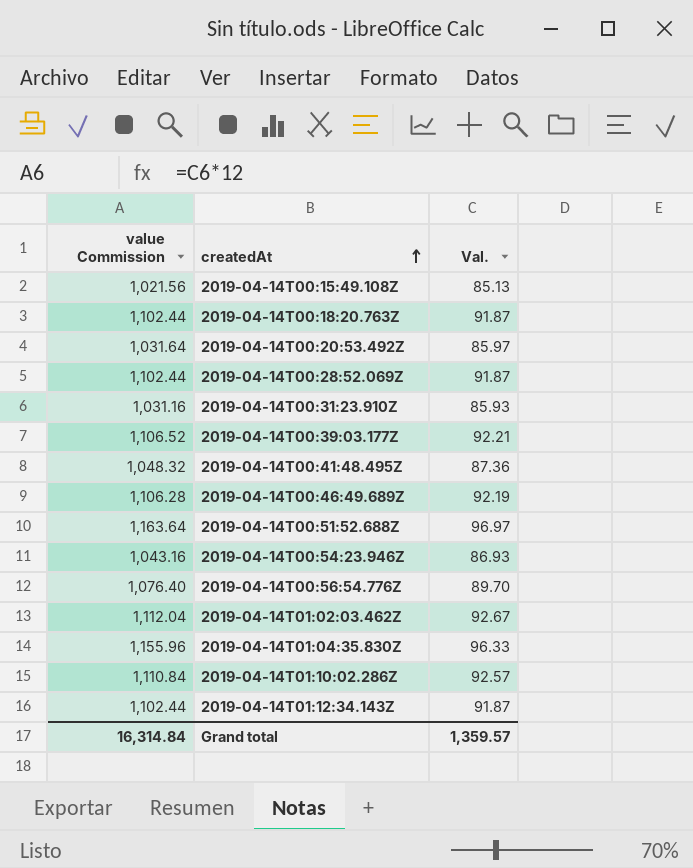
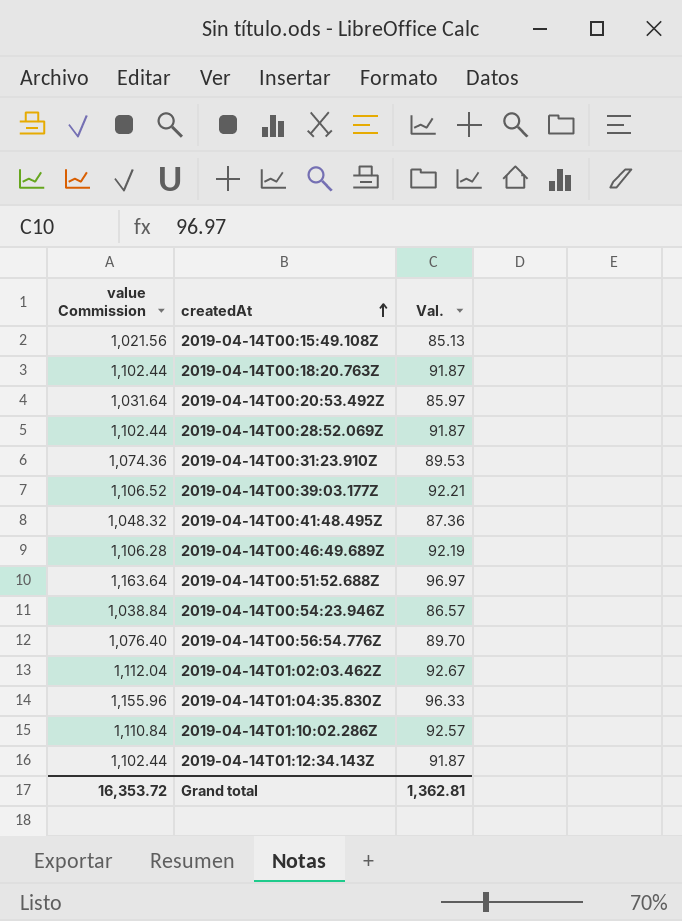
2019-04-14T00:31:23.910Z | value Commission: 1,031.16 -> 1,074.36
2019-04-14T00:31:23.910Z | Val.: 85.93 -> 89.53
2019-04-14T00:54:23.946Z | value Commission: 1,043.16 -> 1,038.84
2019-04-14T00:54:23.946Z | Val.: 86.93 -> 86.57
Grand total | value Commission: 16,314.84 -> 16,353.72
Grand total | Val.: 1,359.57 -> 1,362.81

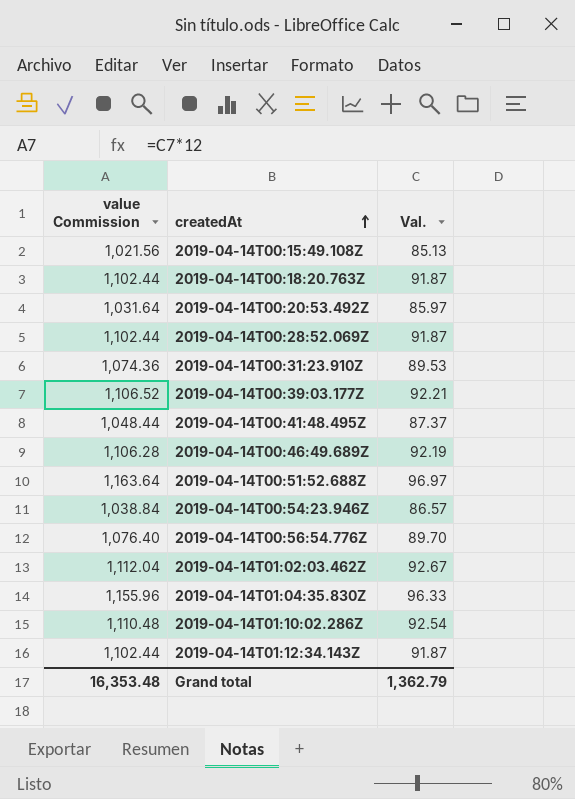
2019-04-14T00:41:48.495Z | value Commission: 1,048.32 -> 1,048.44
2019-04-14T00:41:48.495Z | Val.: 87.36 -> 87.37
2019-04-14T01:10:02.286Z | value Commission: 1,110.84 -> 1,110.48
2019-04-14T01:10:02.286Z | Val.: 92.57 -> 92.54
Grand total | value Commission: 16,353.72 -> 16,353.48
Grand total | Val.: 1,362.81 -> 1,362.79

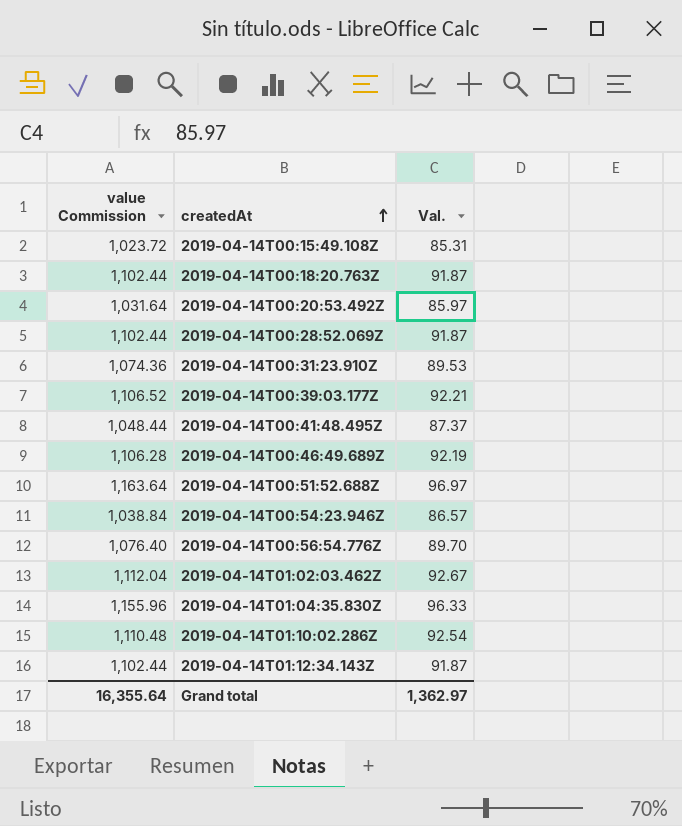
2019-04-14T00:15:49.108Z | value Commission: 1,021.56 -> 1,023.72
2019-04-14T00:15:49.108Z | Val.: 85.13 -> 85.31
Grand total | value Commission: 16,353.48 -> 16,355.64
Grand total | Val.: 1,362.79 -> 1,362.97

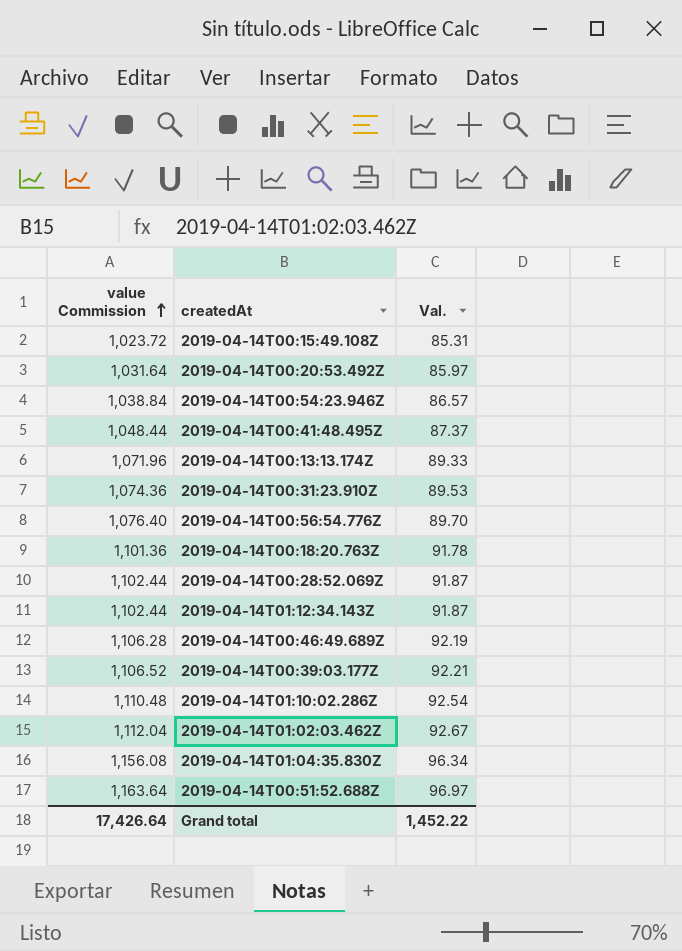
row order: createdAt ascending -> value Commission ascending
row 2019-04-14T00:13:13.174Z: none -> 1,071.96 | 89.33
2019-04-14T00:18:20.763Z | value Commission: 1,102.44 -> 1,101.36
2019-04-14T00:18:20.763Z | Val.: 91.87 -> 91.78
2019-04-14T01:04:35.830Z | value Commission: 1,155.96 -> 1,156.08
2019-04-14T01:04:35.830Z | Val.: 96.33 -> 96.34
Grand total | value Commission: 16,355.64 -> 17,426.64
Grand total | Val.: 1,362.97 -> 1,452.22

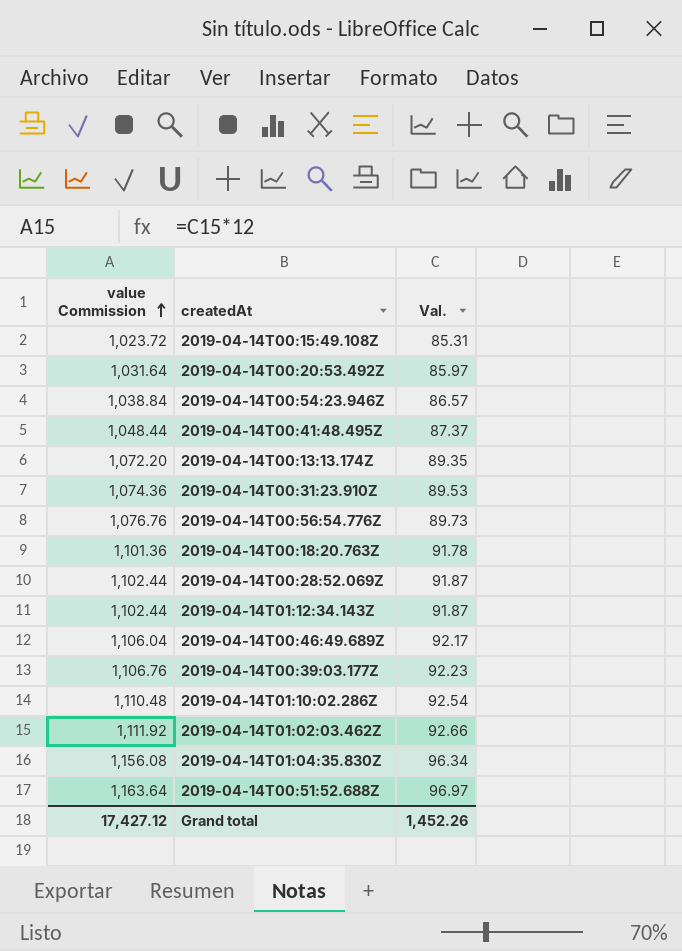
2019-04-14T00:13:13.174Z | value Commission: 1,071.96 -> 1,072.20
2019-04-14T00:13:13.174Z | Val.: 89.33 -> 89.35
2019-04-14T00:56:54.776Z | value Commission: 1,076.40 -> 1,076.76
2019-04-14T00:56:54.776Z | Val.: 89.70 -> 89.73
2019-04-14T00:46:49.689Z | value Commission: 1,106.28 -> 1,106.04
2019-04-14T00:46:49.689Z | Val.: 92.19 -> 92.17
2019-04-14T00:39:03.177Z | value Commission: 1,106.52 -> 1,106.76
2019-04-14T00:39:03.177Z | Val.: 92.21 -> 92.23
2019-04-14T01:02:03.462Z | value Commission: 1,112.04 -> 1,111.92
2019-04-14T01:02:03.462Z | Val.: 92.67 -> 92.66
Grand total | value Commission: 17,426.64 -> 17,427.12
Grand total | Val.: 1,452.22 -> 1,452.26

